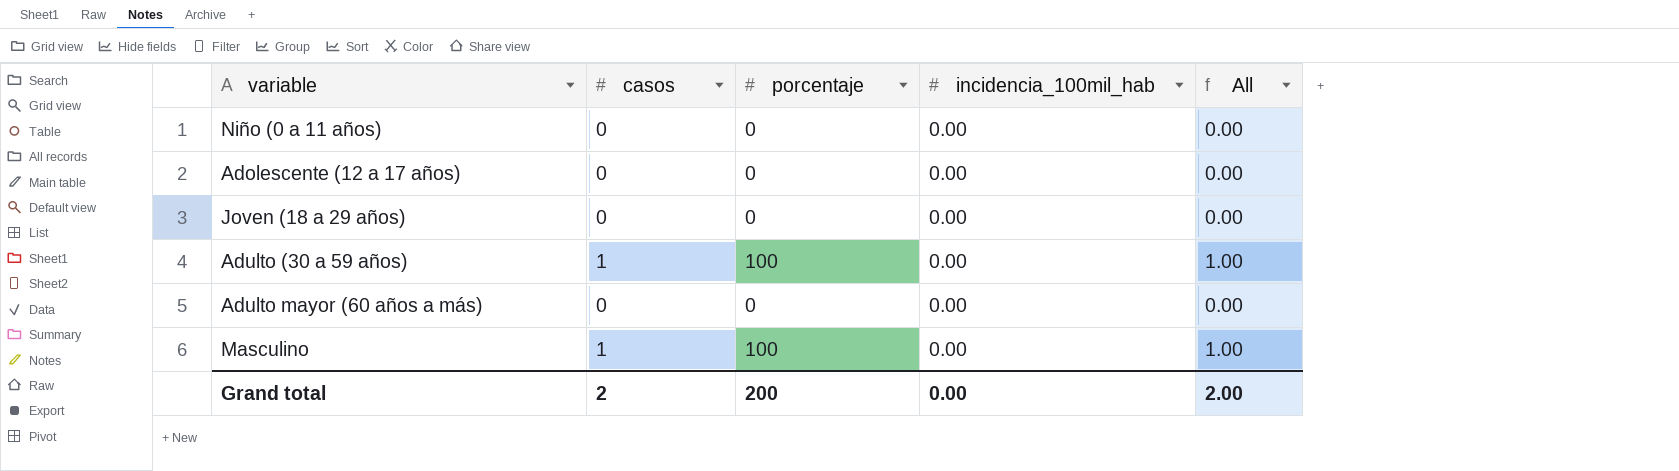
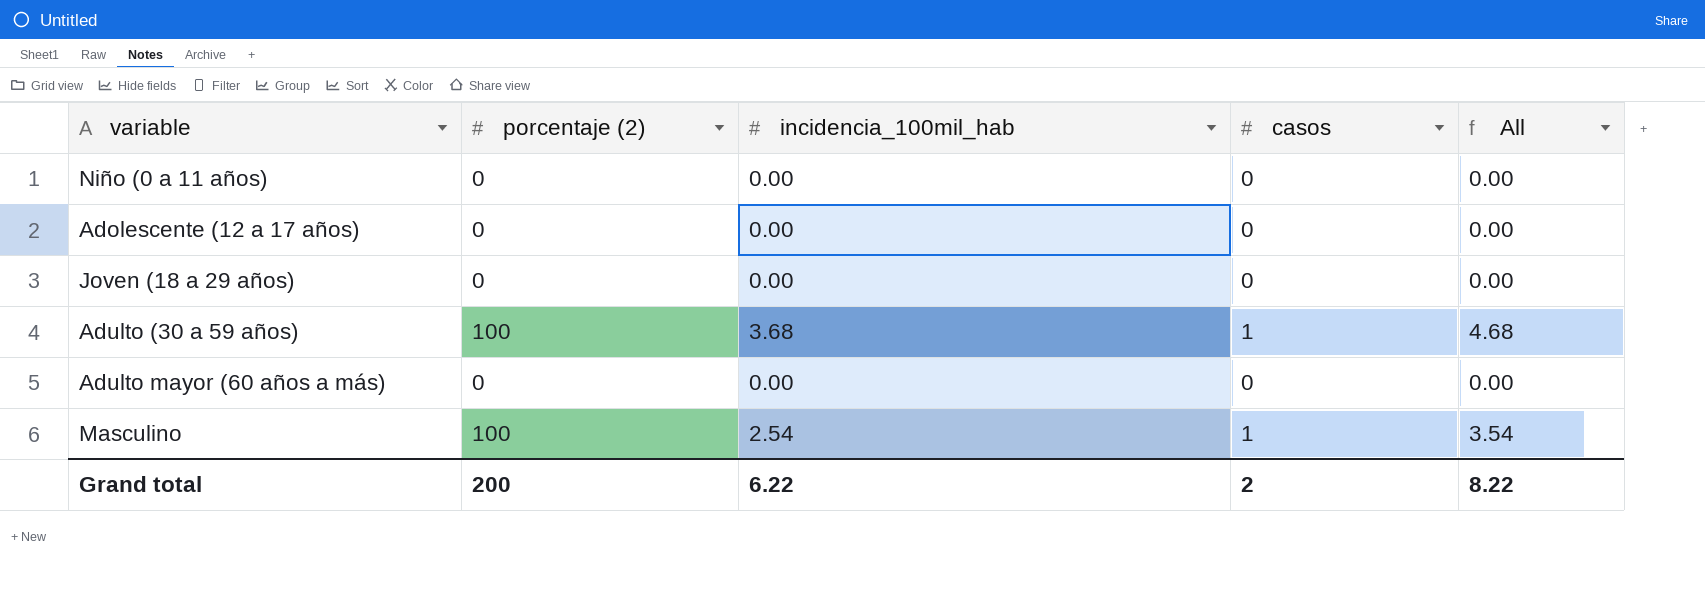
column name: porcentaje -> porcentaje (2)
column casos | position: 2 -> 4
Adulto (30 a 59 años) | incidencia_100mil_hab: 0.00 -> 3.68
Adulto (30 a 59 años) | All: 1.00 -> 4.68
Masculino | incidencia_100mil_hab: 0.00 -> 2.54
Masculino | All: 1.00 -> 3.54
Grand total | incidencia_100mil_hab: 0.00 -> 6.22
Grand total | All: 2.00 -> 8.22

